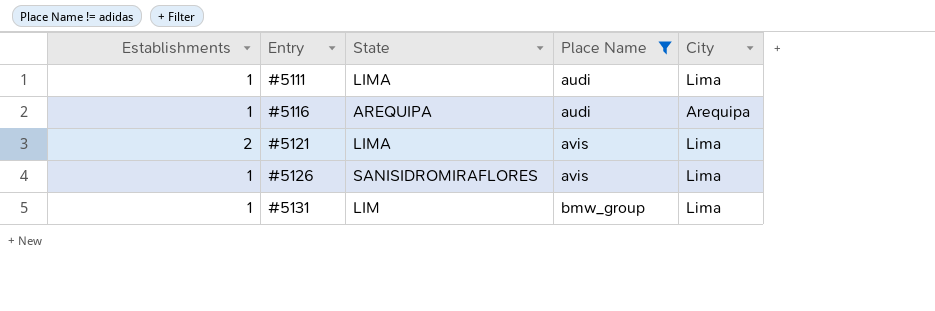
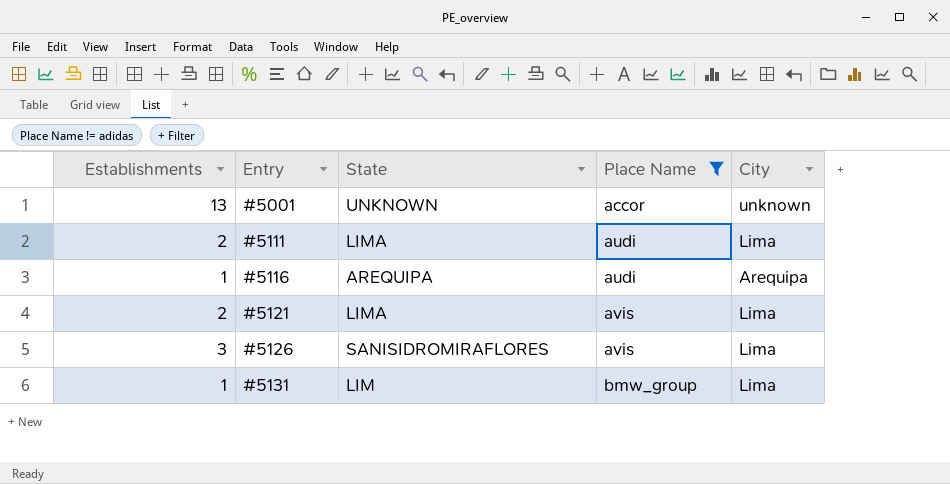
row #5001: none -> 13 | UNKNOWN | accor | unknown
#5111 | Establishments: 1 -> 2
#5126 | Establishments: 1 -> 3

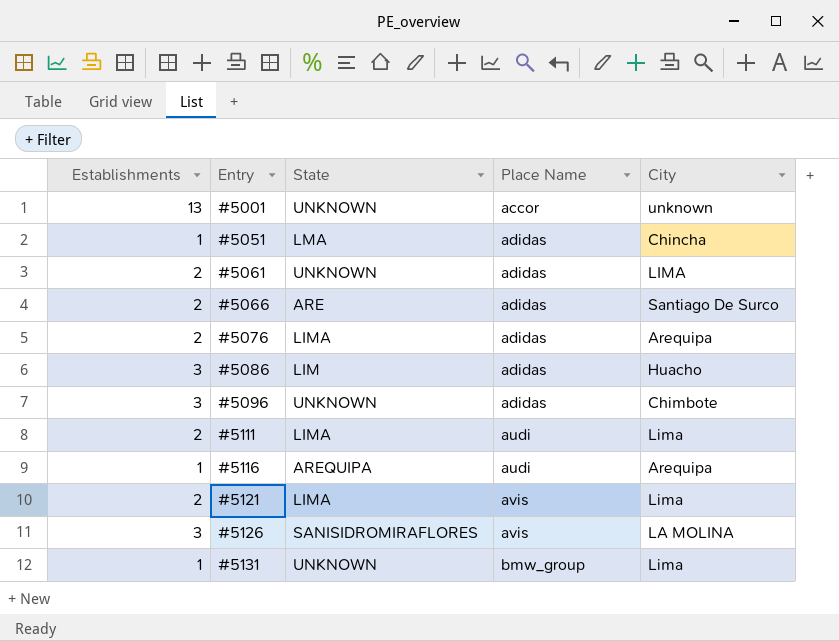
filter: Place Name != adidas -> none
#5126 | City: Lima -> LA MOLINA
#5131 | State: LIM -> UNKNOWN

